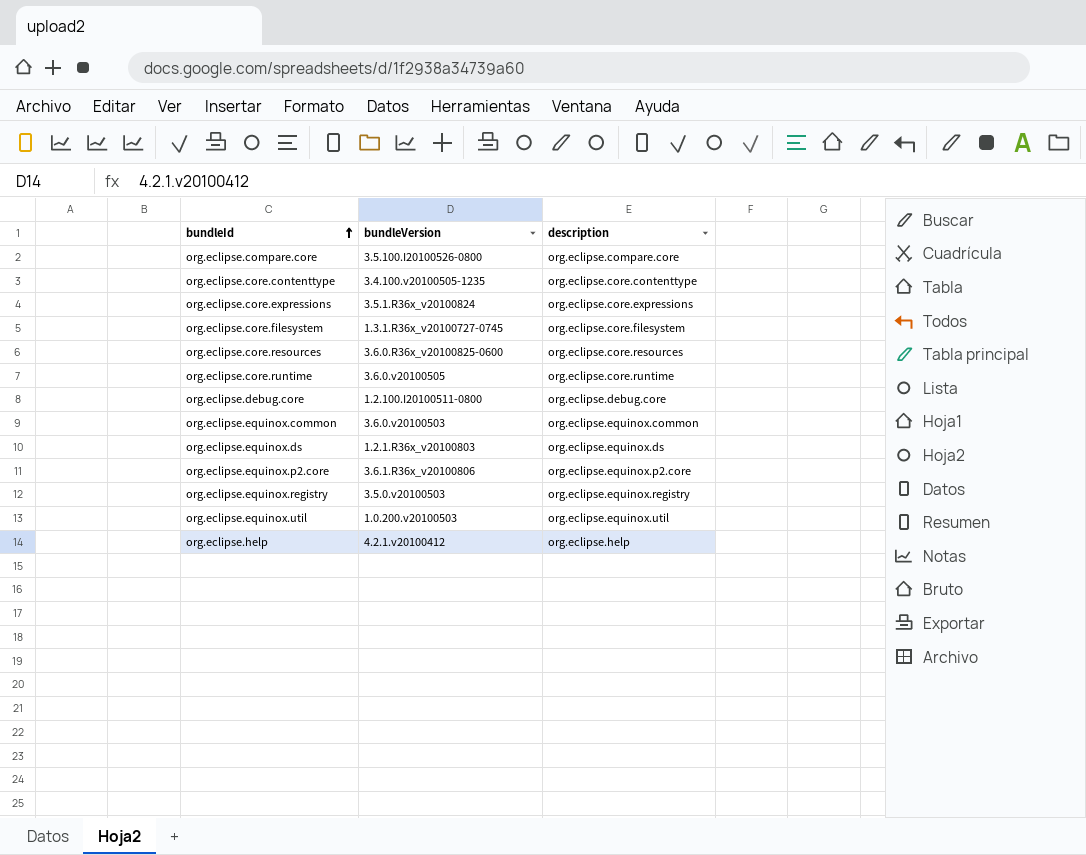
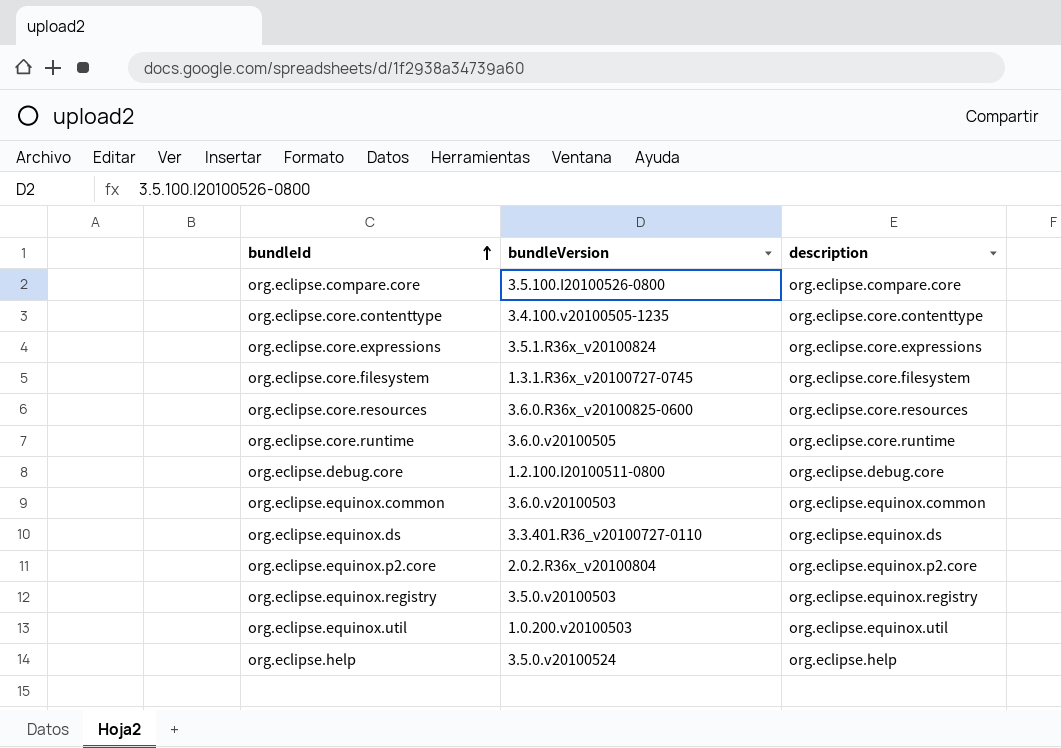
org.eclipse.equinox.ds | bundleVersion: 1.2.1.R36x_v20100803 -> 3.3.401.R36_v20100727-0110
org.eclipse.equinox.p2.core | bundleVersion: 3.6.1.R36x_v20100806 -> 2.0.2.R36x_v20100804
org.eclipse.help | bundleVersion: 4.2.1.v20100412 -> 3.5.0.v20100524

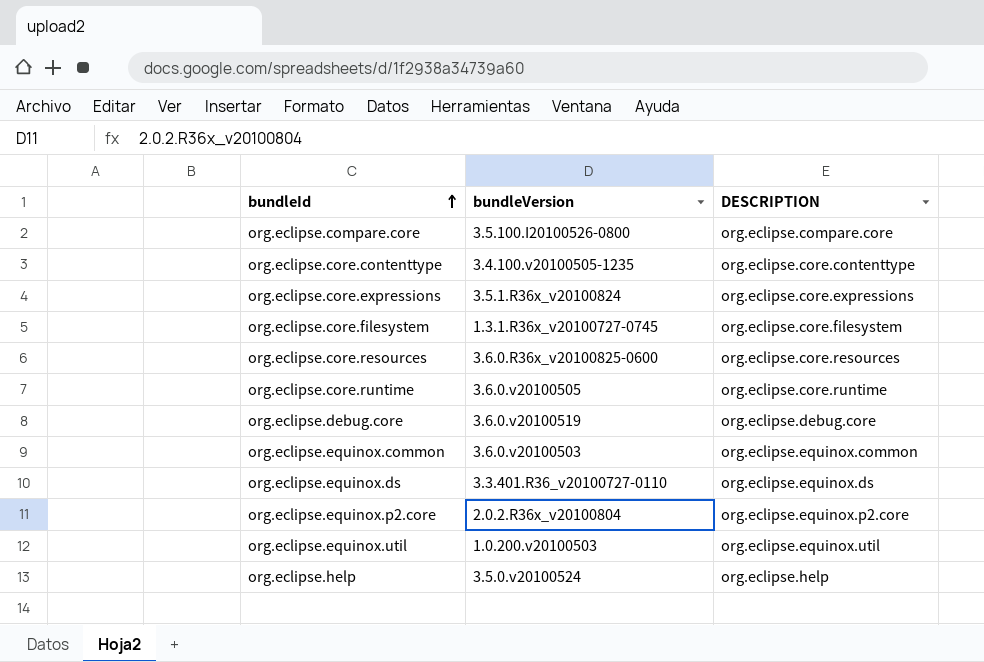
column name: description -> DESCRIPTION
row org.eclipse.equinox.registry: 3.5.0.v20100503 | org.eclipse.equinox.registry -> none
org.eclipse.debug.core | bundleVersion: 1.2.100.I20100511-0800 -> 3.6.0.v20100519

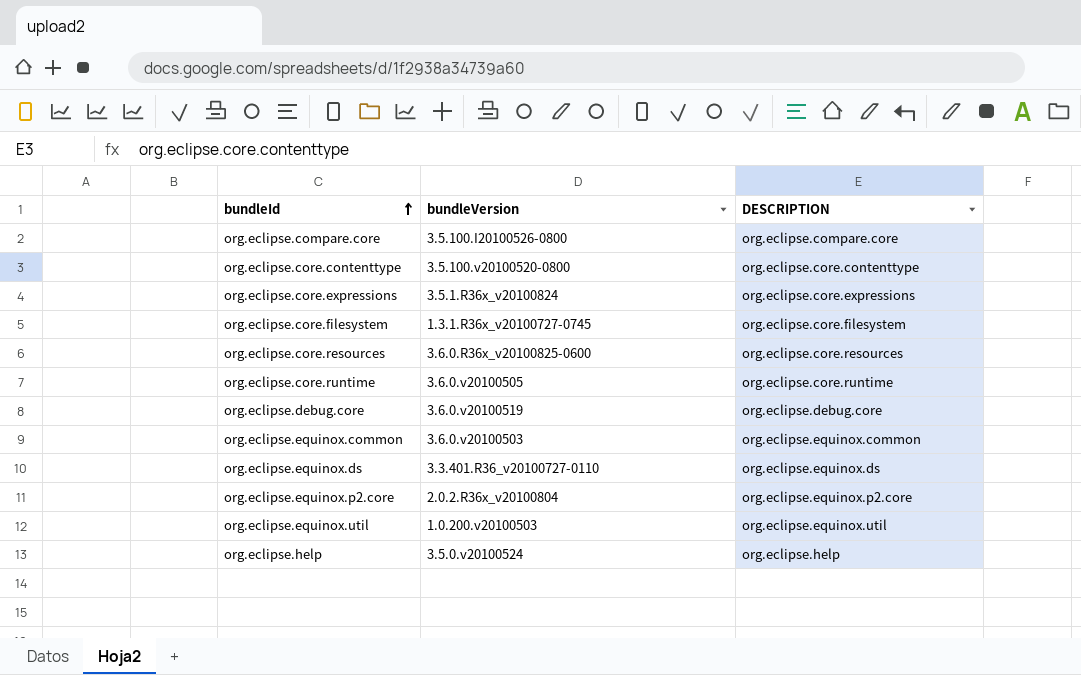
org.eclipse.core.contenttype | bundleVersion: 3.4.100.v20100505-1235 -> 3.5.100.v20100520-0800

